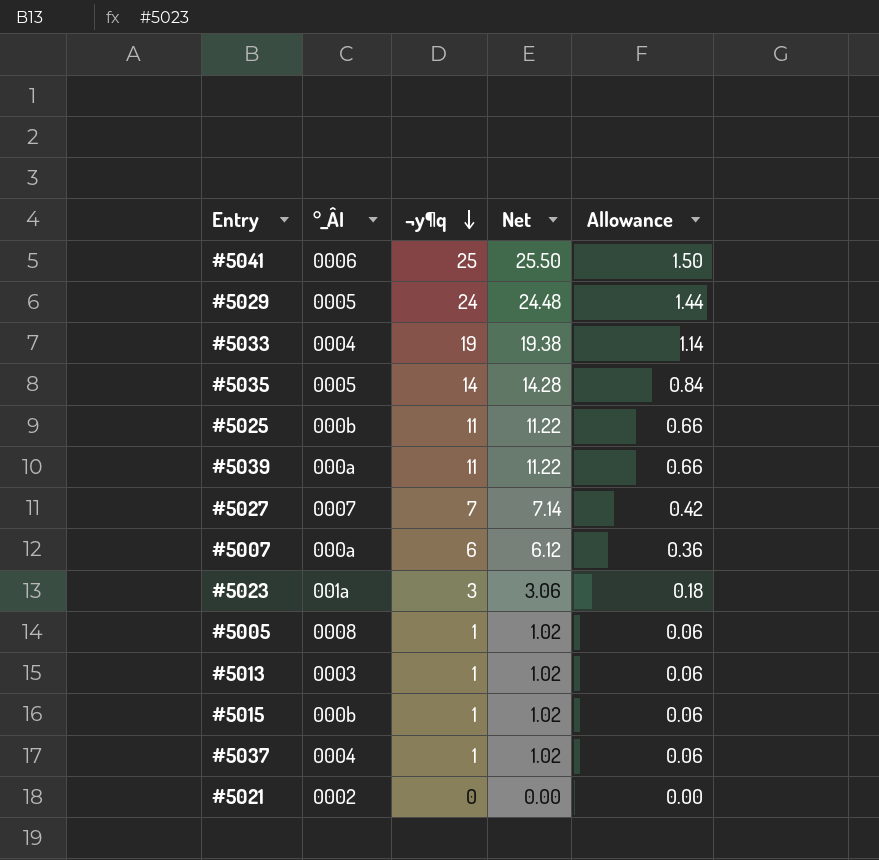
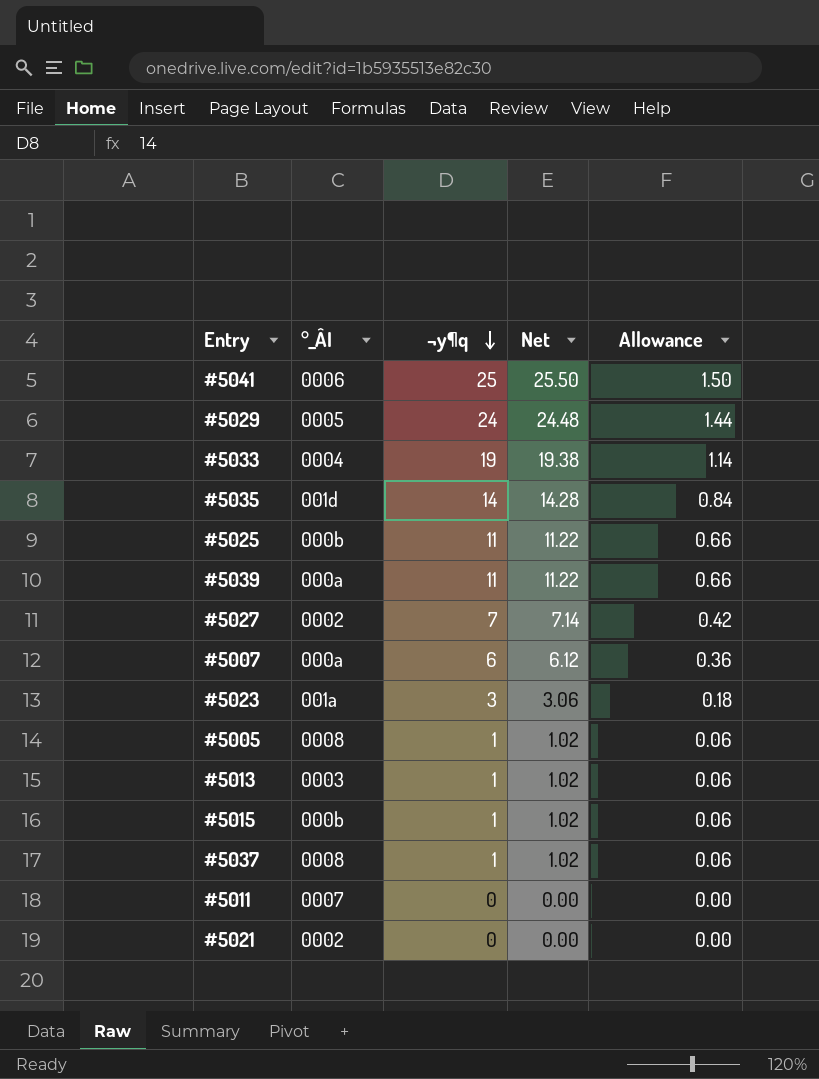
#5035 | °_ÂI: 0005 -> 001d
#5027 | °_ÂI: 0007 -> 0002
#5037 | °_ÂI: 0004 -> 0008
row #5011: none -> 0007 | 0 | 0.00 | 0.00

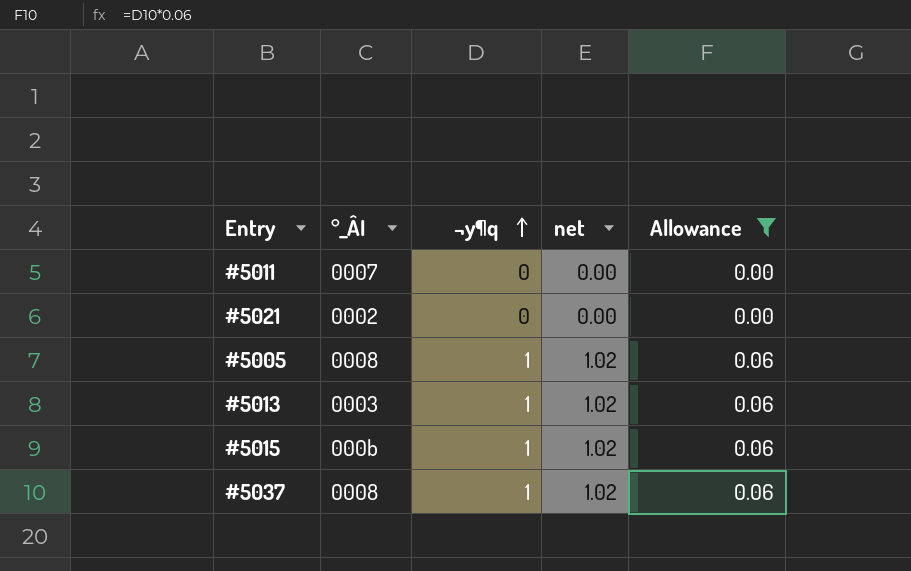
filter: none -> Allowance <= 0.06
row order: ¬y¶q descending -> ¬y¶q ascending
column name: Net -> net

